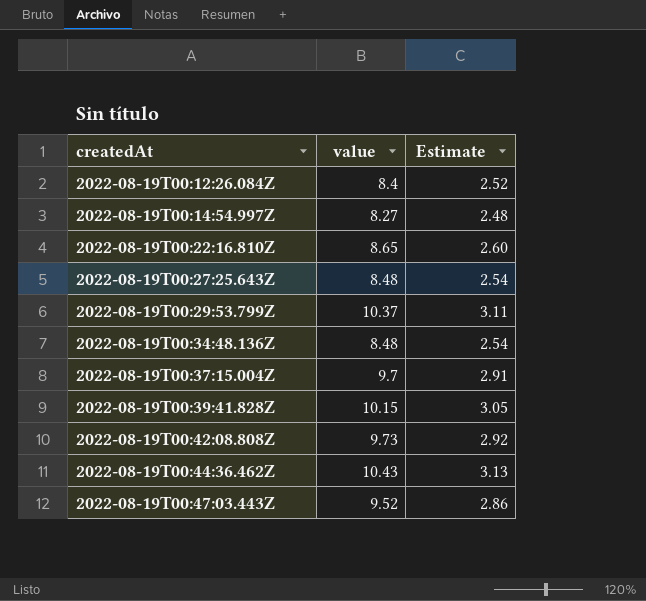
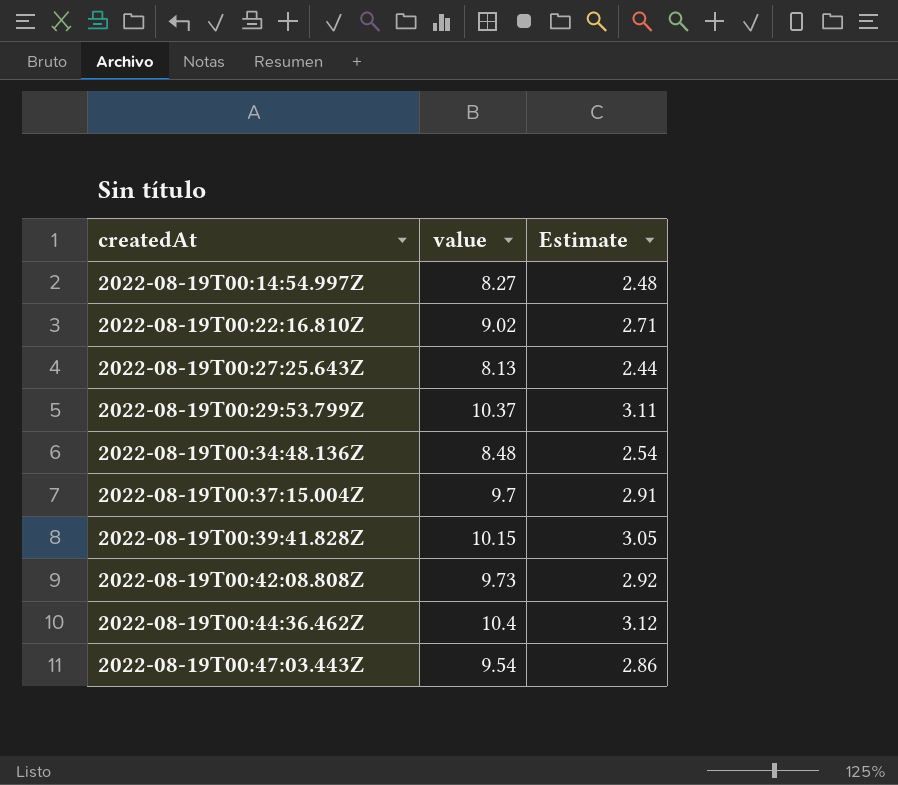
row 2022-08-19T00:12:26.084Z: 8.4 | 2.52 -> none
2022-08-19T00:22:16.810Z | value: 8.65 -> 9.02
2022-08-19T00:22:16.810Z | Estimate: 2.60 -> 2.71
2022-08-19T00:27:25.643Z | value: 8.48 -> 8.13
2022-08-19T00:27:25.643Z | Estimate: 2.54 -> 2.44
2022-08-19T00:44:36.462Z | value: 10.43 -> 10.4
2022-08-19T00:44:36.462Z | Estimate: 3.13 -> 3.12
2022-08-19T00:47:03.443Z | value: 9.52 -> 9.54

